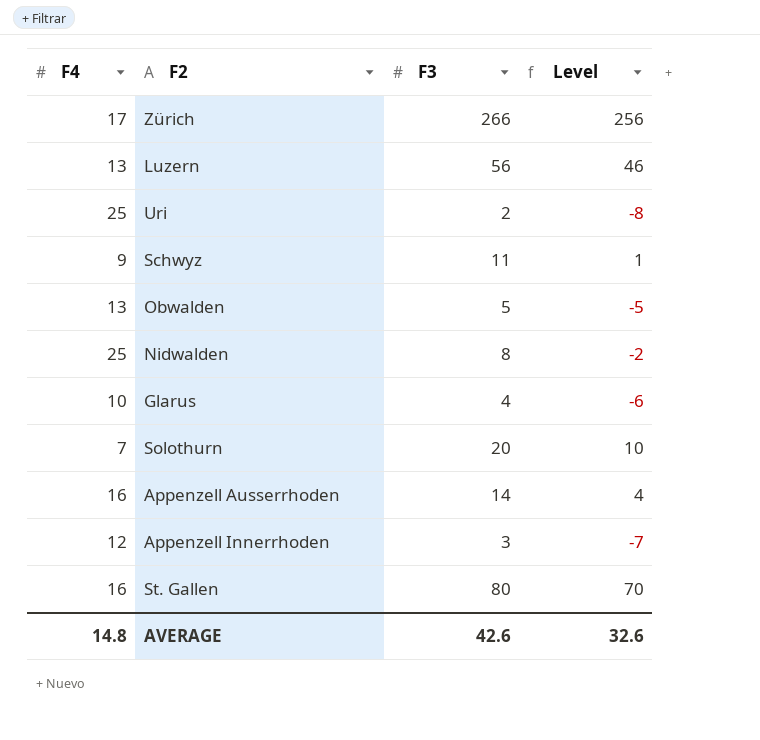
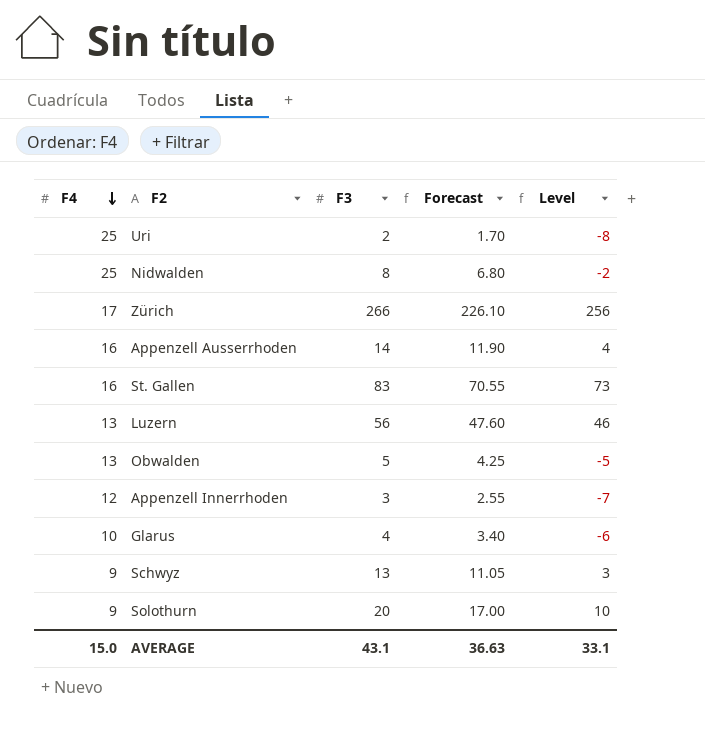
row order: none -> F4 descending
column Forecast | formula: none -> [F3] * 0.85
St. Gallen | F3: 80 -> 83
St. Gallen | Level: 70 -> 73
Schwyz | F3: 11 -> 13
Schwyz | Level: 1 -> 3
Solothurn | F4: 7 -> 9
AVERAGE | F4: 14.8 -> 15.0
AVERAGE | F3: 42.6 -> 43.1
AVERAGE | Level: 32.6 -> 33.1

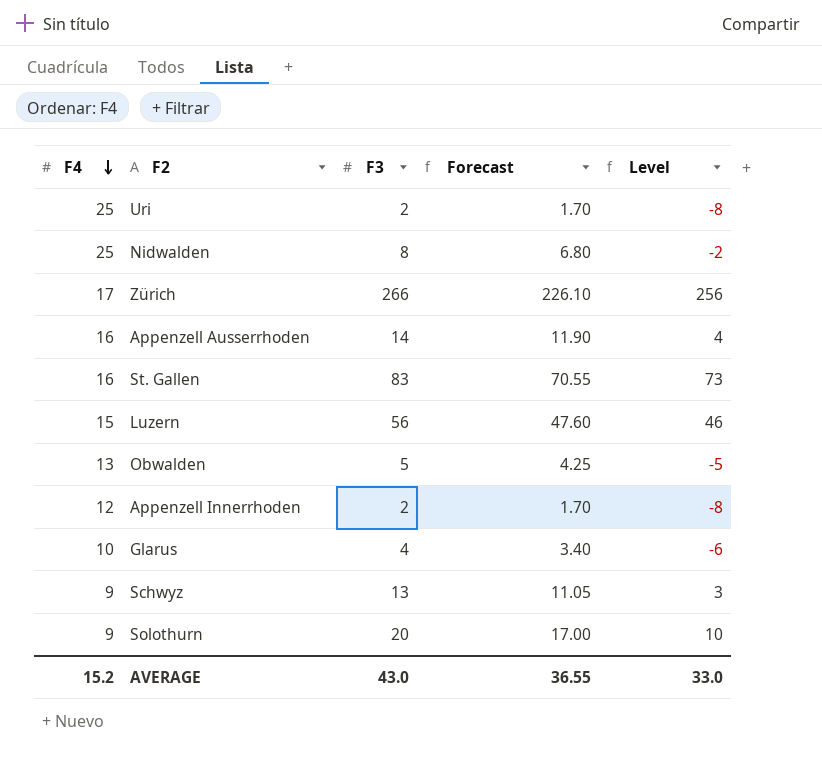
Luzern | F4: 13 -> 15
Appenzell Innerrhoden | F3: 3 -> 2
Appenzell Innerrhoden | Forecast: 2.55 -> 1.70
Appenzell Innerrhoden | Level: -7 -> -8
AVERAGE | F4: 15.0 -> 15.2
AVERAGE | F3: 43.1 -> 43.0
AVERAGE | Forecast: 36.63 -> 36.55
AVERAGE | Level: 33.1 -> 33.0

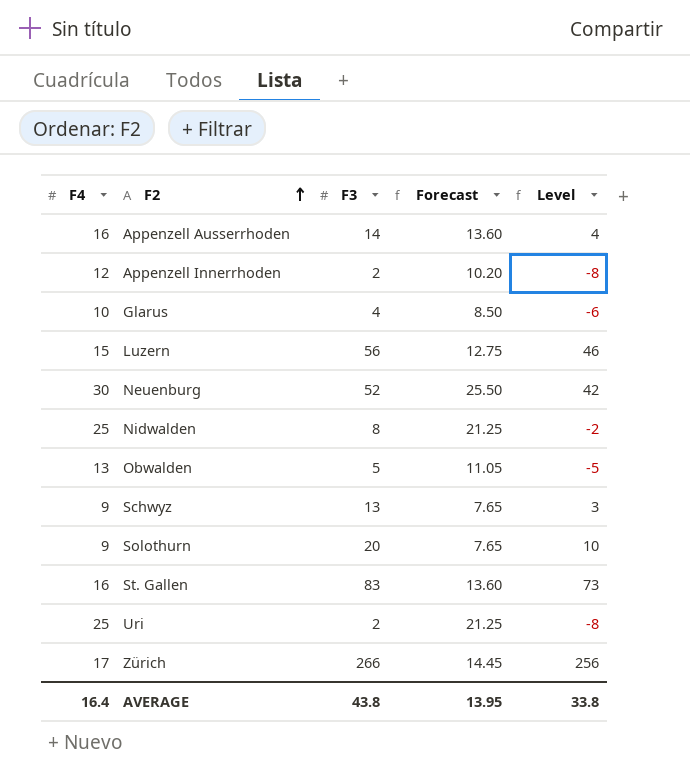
row order: F4 descending -> F2 ascending
column Forecast | formula: [F3] * 0.85 -> [F4] * 0.85
row Neuenburg: none -> 30 | 52 | 25.50 | 42
AVERAGE | F4: 15.2 -> 16.4
AVERAGE | F3: 43.0 -> 43.8
AVERAGE | Forecast: 36.55 -> 13.95
AVERAGE | Level: 33.0 -> 33.8

